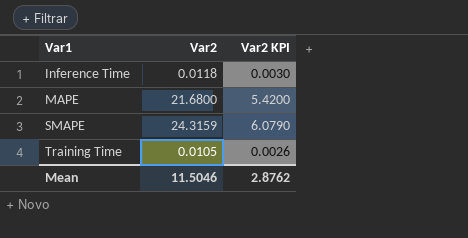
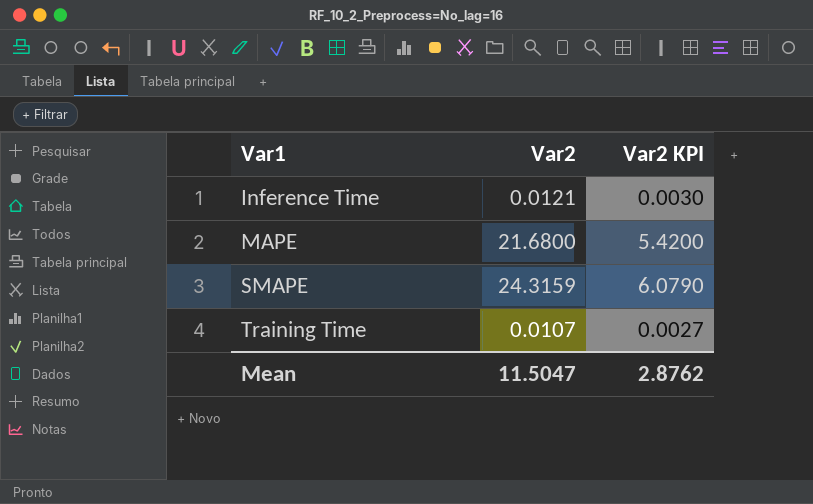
Inference Time | Var2: 0.0118 -> 0.0121
Training Time | Var2: 0.0105 -> 0.0107
Training Time | Var2 KPI: 0.0026 -> 0.0027
Mean | Var2: 11.5046 -> 11.5047

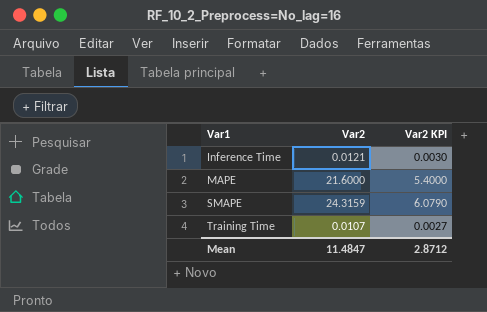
MAPE | Var2: 21.6800 -> 21.6000
MAPE | Var2 KPI: 5.4200 -> 5.4000
Mean | Var2: 11.5047 -> 11.4847
Mean | Var2 KPI: 2.8762 -> 2.8712

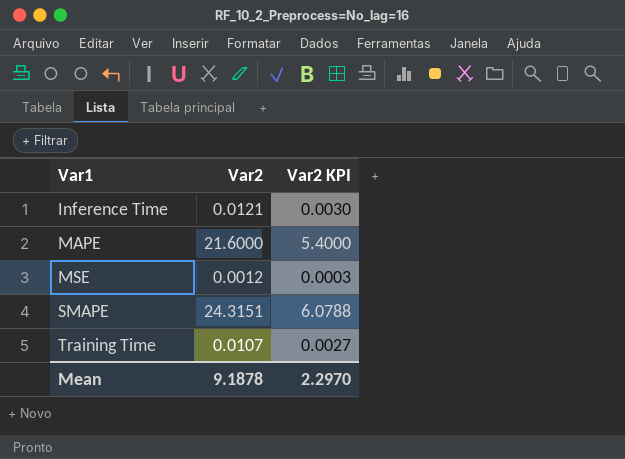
row MSE: none -> 0.0012 | 0.0003
SMAPE | Var2: 24.3159 -> 24.3151
SMAPE | Var2 KPI: 6.0790 -> 6.0788
Mean | Var2: 11.4847 -> 9.1878
Mean | Var2 KPI: 2.8712 -> 2.2970

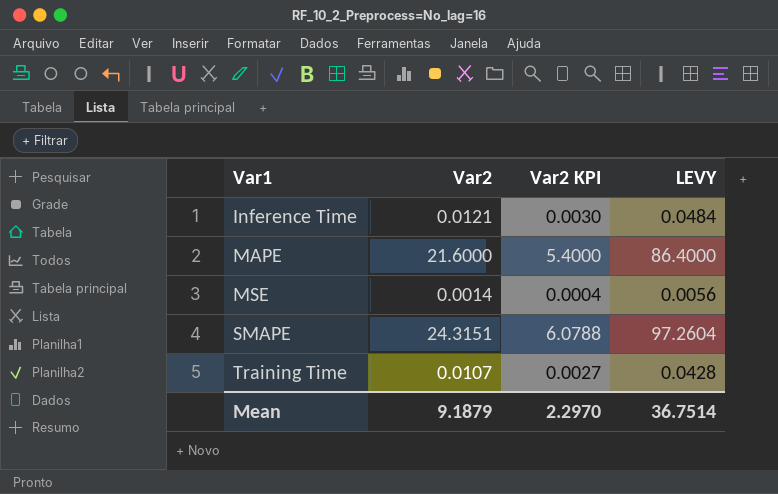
column LEVY | formula: none -> [Var2] * 4
MSE | Var2: 0.0012 -> 0.0014
MSE | Var2 KPI: 0.0003 -> 0.0004
Mean | Var2: 9.1878 -> 9.1879

